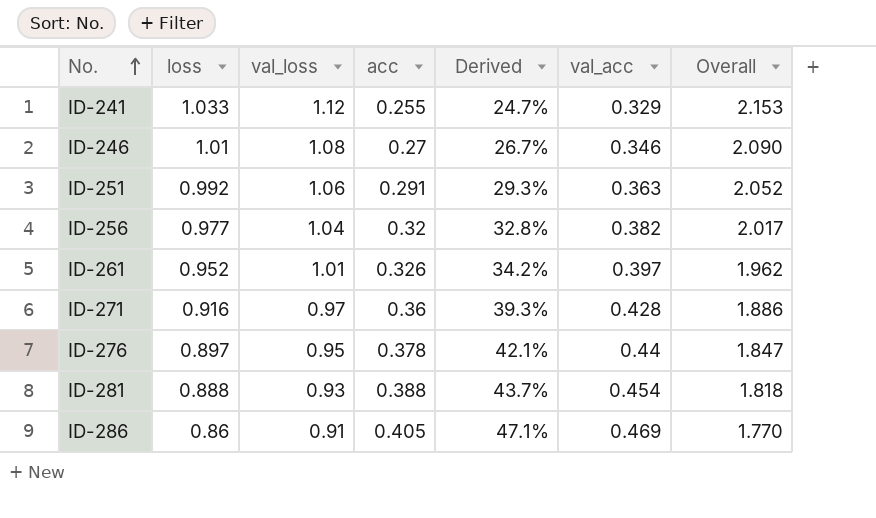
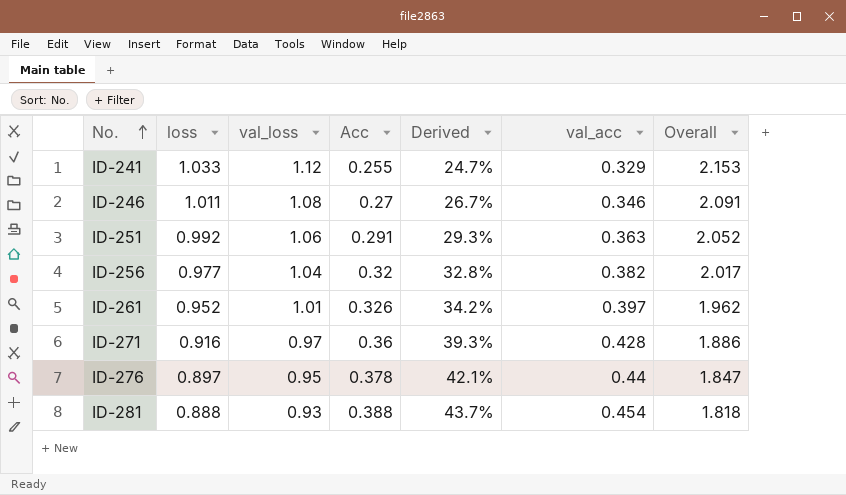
column name: acc -> Acc
row ID-286: 0.86 | 0.91 | 0.405 | 47.1% | 0.469 | 1.770 -> none
ID-246 | loss: 1.01 -> 1.011
ID-246 | Overall: 2.090 -> 2.091

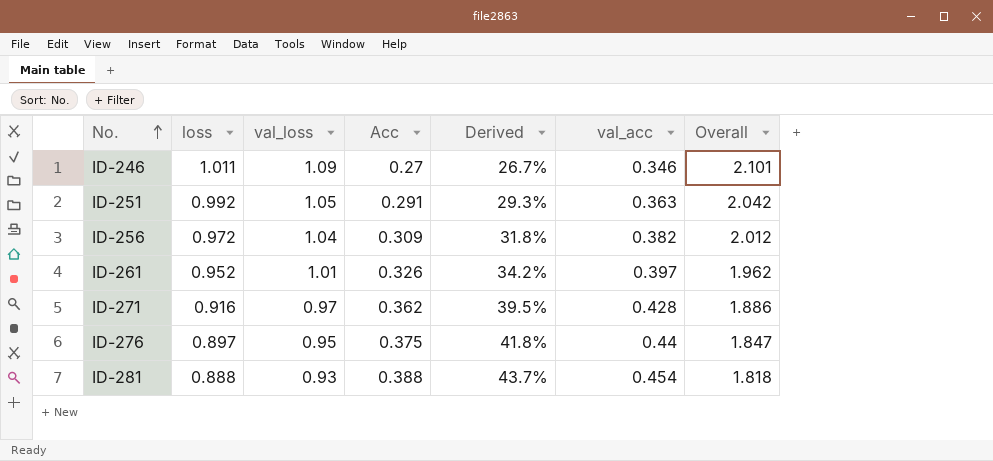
row ID-241: 1.033 | 1.12 | 0.255 | 24.7% | 0.329 | 2.153 -> none
ID-246 | val_loss: 1.08 -> 1.09
ID-246 | Overall: 2.091 -> 2.101
ID-251 | val_loss: 1.06 -> 1.05
ID-251 | Overall: 2.052 -> 2.042
ID-256 | loss: 0.977 -> 0.972
ID-256 | Acc: 0.32 -> 0.309
ID-256 | Derived: 32.8% -> 31.8%
ID-256 | Overall: 2.017 -> 2.012
ID-271 | Acc: 0.36 -> 0.362
ID-271 | Derived: 39.3% -> 39.5%
ID-276 | Acc: 0.378 -> 0.375
ID-276 | Derived: 42.1% -> 41.8%

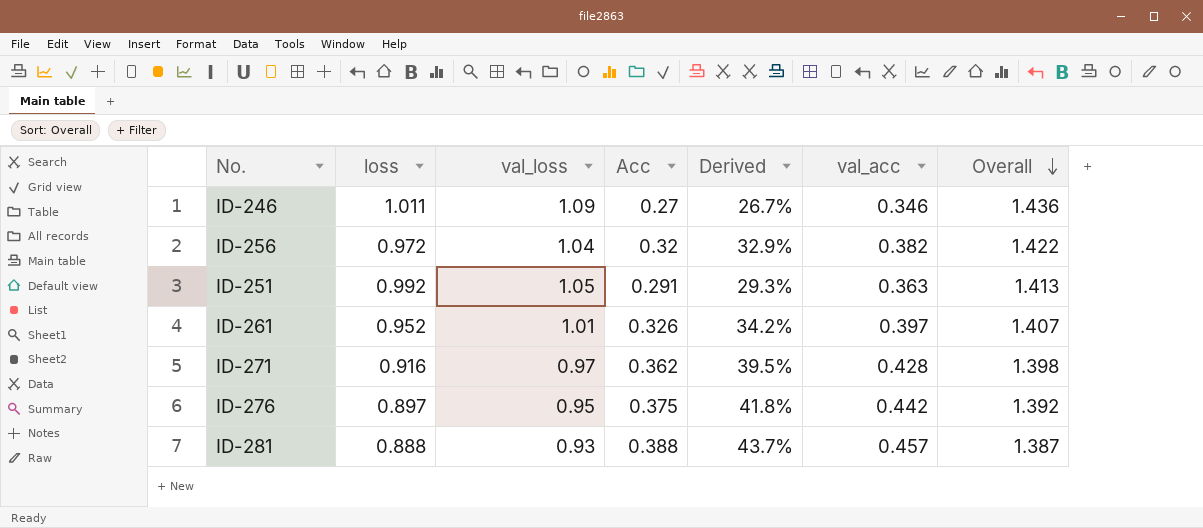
row order: No. ascending -> Overall descending
column Overall | formula: [loss] + [val_loss] -> [val_loss] + [val_acc]
ID-256 | Acc: 0.309 -> 0.32
ID-256 | Derived: 31.8% -> 32.9%
ID-276 | val_acc: 0.44 -> 0.442
ID-281 | val_acc: 0.454 -> 0.457

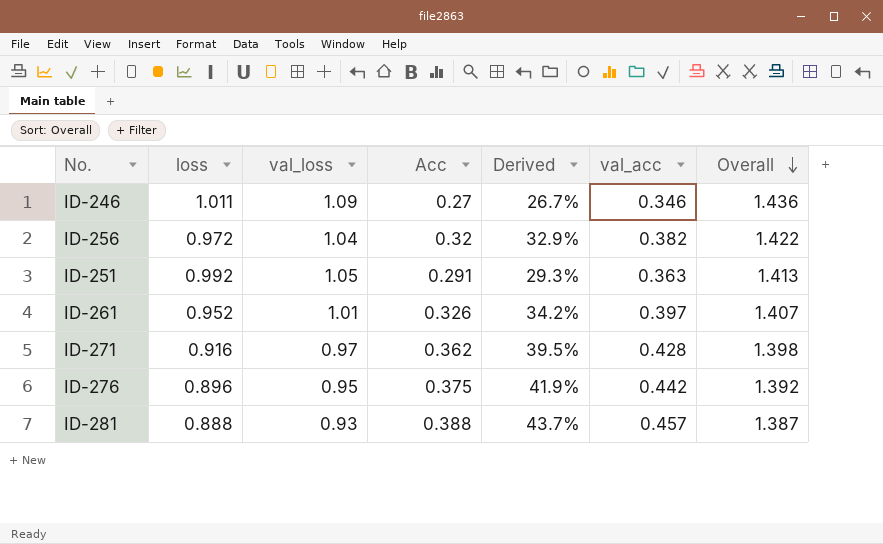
ID-276 | loss: 0.897 -> 0.896
ID-276 | Derived: 41.8% -> 41.9%

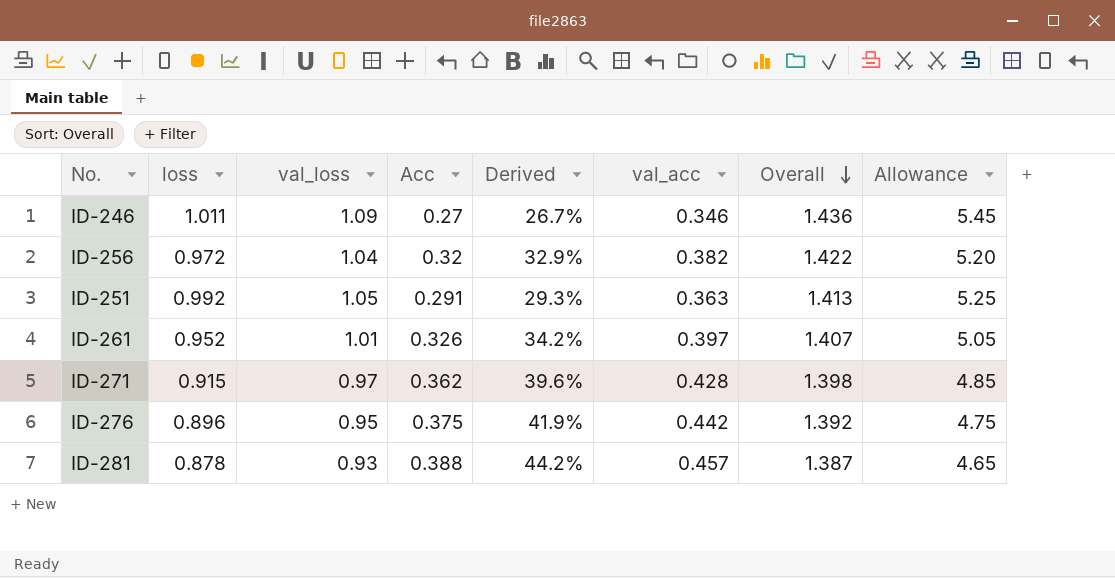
column Allowance | formula: none -> [val_loss] * 5
ID-271 | loss: 0.916 -> 0.915
ID-271 | Derived: 39.5% -> 39.6%
ID-281 | loss: 0.888 -> 0.878
ID-281 | Derived: 43.7% -> 44.2%

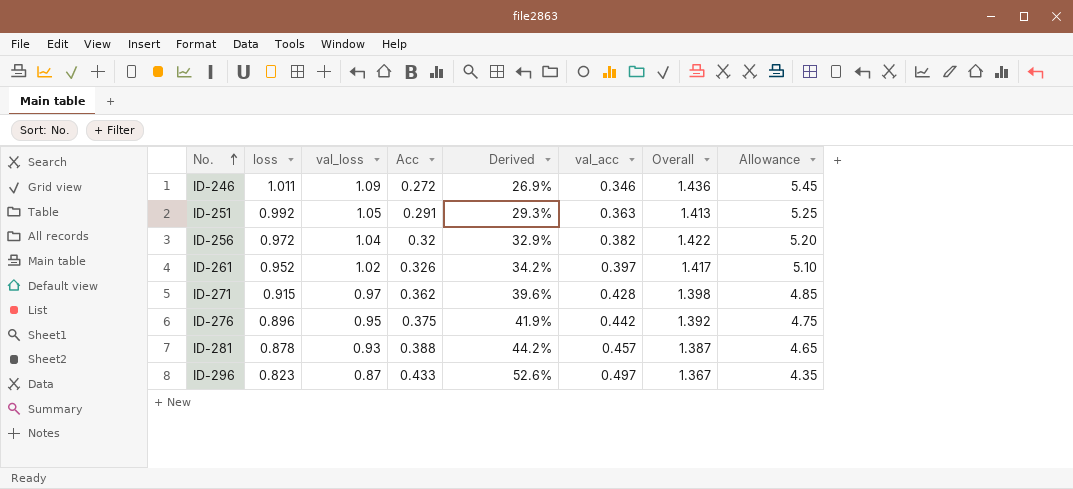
row order: Overall descending -> No. ascending
ID-246 | Acc: 0.27 -> 0.272
ID-246 | Derived: 26.7% -> 26.9%
ID-261 | val_loss: 1.01 -> 1.02
ID-261 | Overall: 1.407 -> 1.417
ID-261 | Allowance: 5.05 -> 5.10
row ID-296: none -> 0.823 | 0.87 | 0.433 | 52.6% | 0.497 | 1.367 | 4.35

